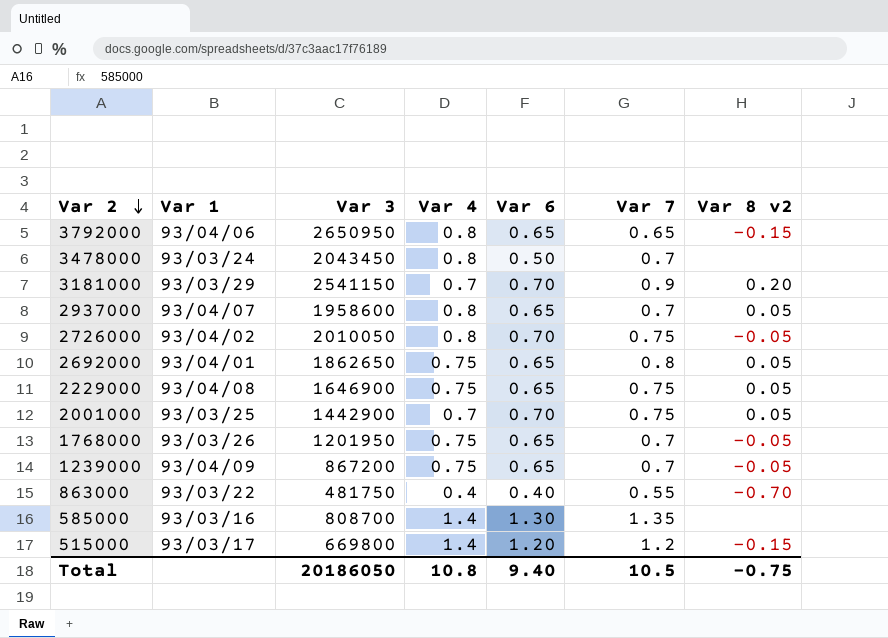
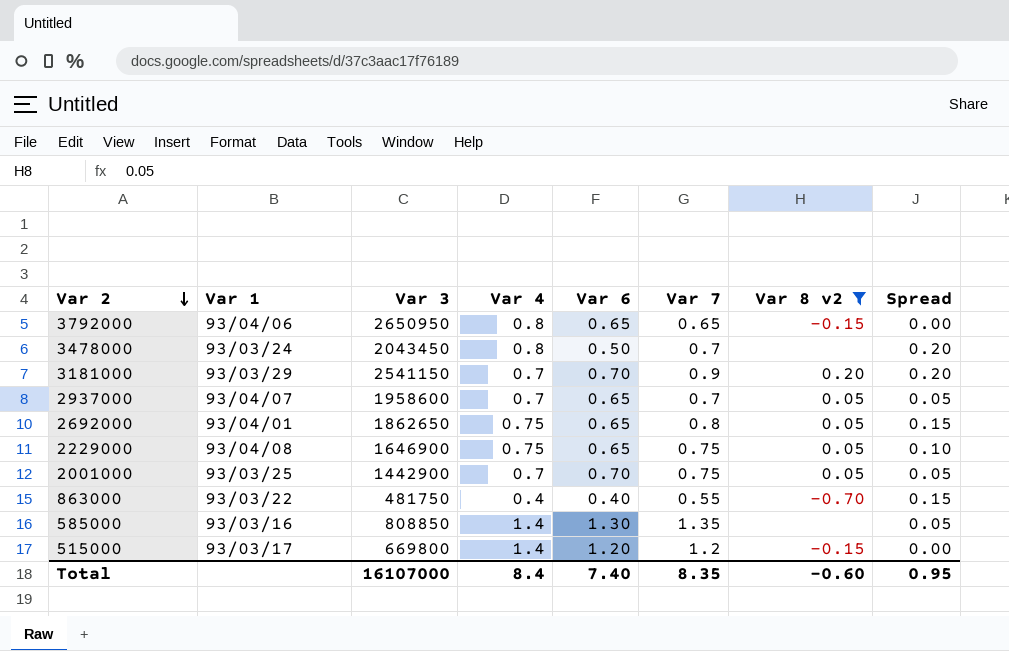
filter: none -> Var 8 v2 != -0.05
column Spread | formula: none -> [Var 7] - [Var 6]
2937000 | Var 4: 0.8 -> 0.7
585000 | Var 3: 808700 -> 808850
Total | Var 3: 20186050 -> 16107000
Total | Var 4: 10.8 -> 8.4
Total | Var 6: 9.40 -> 7.40
Total | Var 7: 10.5 -> 8.35
Total | Var 8 v2: -0.75 -> -0.60

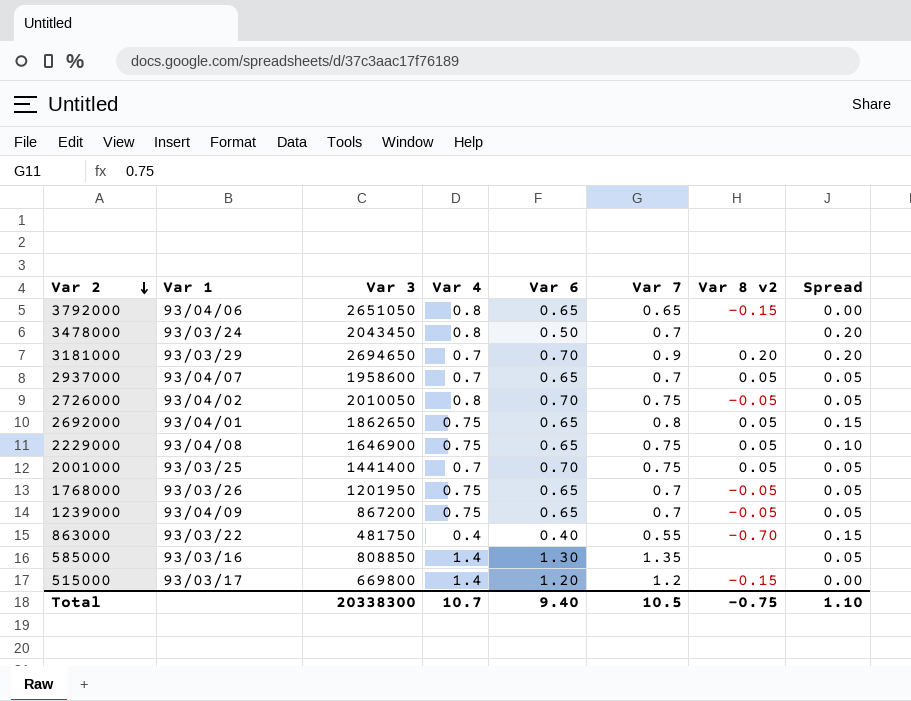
filter: Var 8 v2 != -0.05 -> none
3792000 | Var 3: 2650950 -> 2651050
3181000 | Var 3: 2541150 -> 2694650
2001000 | Var 3: 1442900 -> 1441400
Total | Var 3: 16107000 -> 20338300
Total | Var 4: 8.4 -> 10.7
Total | Var 6: 7.40 -> 9.40
Total | Var 7: 8.35 -> 10.5
Total | Var 8 v2: -0.60 -> -0.75
Total | Spread: 0.95 -> 1.10

